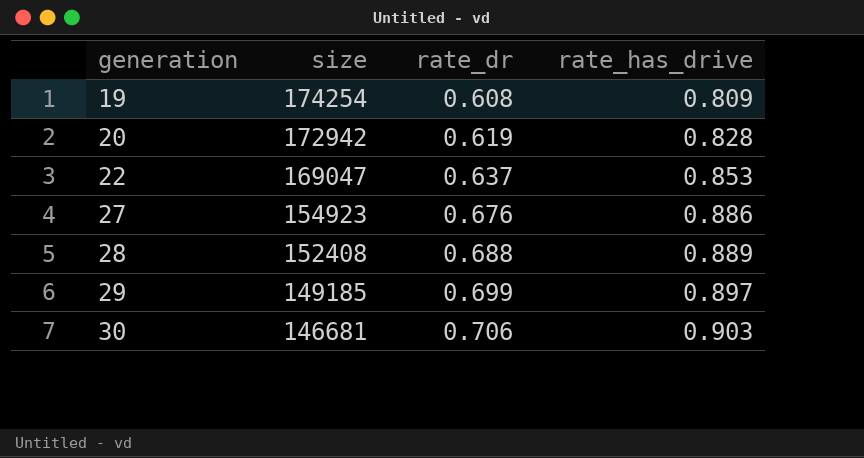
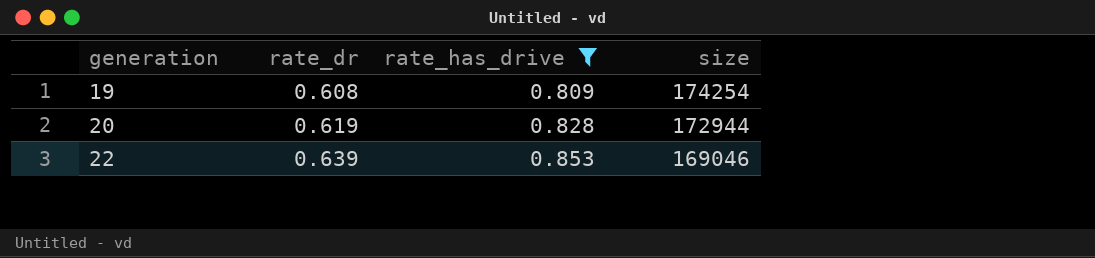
filter: none -> rate_has_drive <= 0.853
column size | position: 2 -> 4
20 | size: 172942 -> 172944
22 | rate_dr: 0.637 -> 0.639
22 | size: 169047 -> 169046

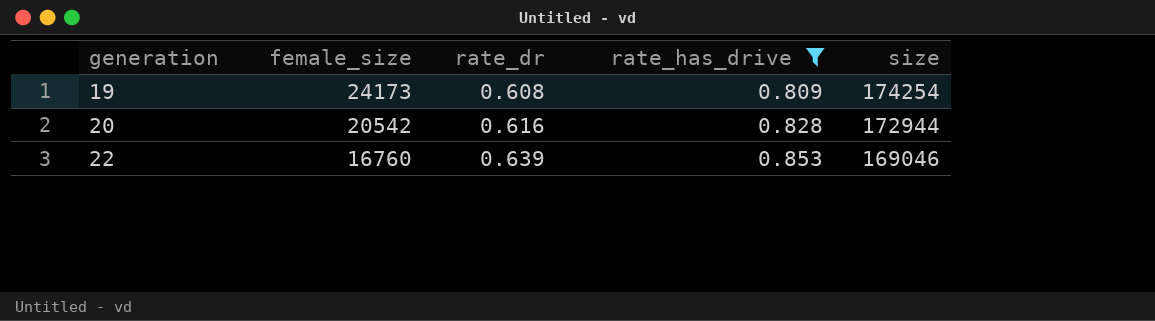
column female_size | position: none -> 2
20 | rate_dr: 0.619 -> 0.616

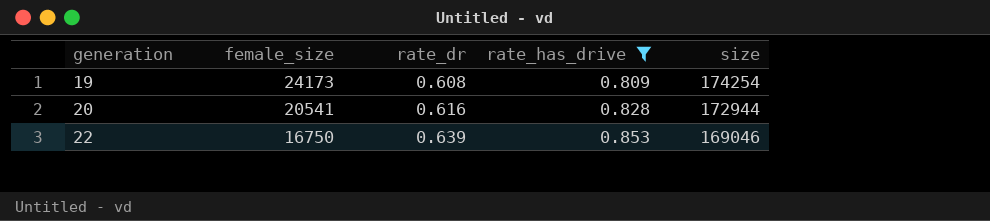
20 | female_size: 20542 -> 20541
22 | female_size: 16760 -> 16750

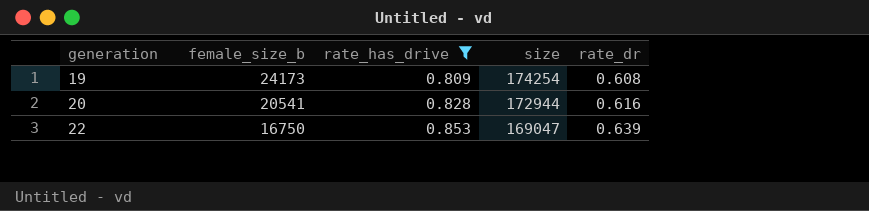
column name: female_size -> female_size_b
column rate_dr | position: 3 -> 5
22 | size: 169046 -> 169047

